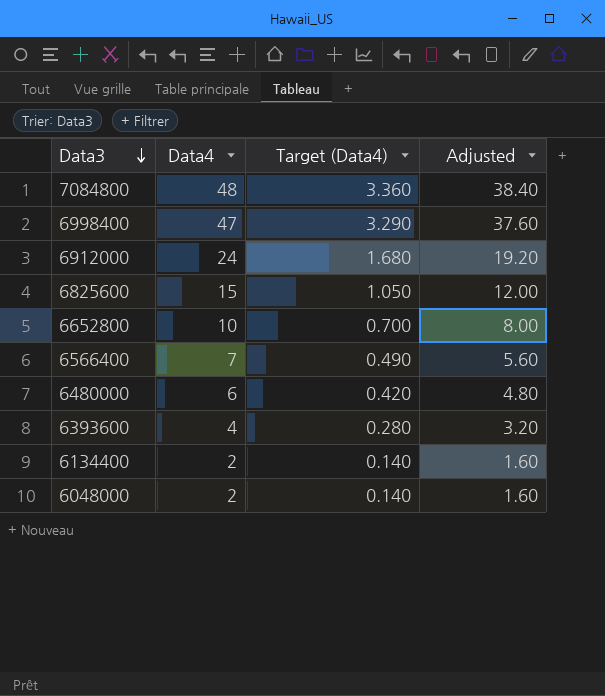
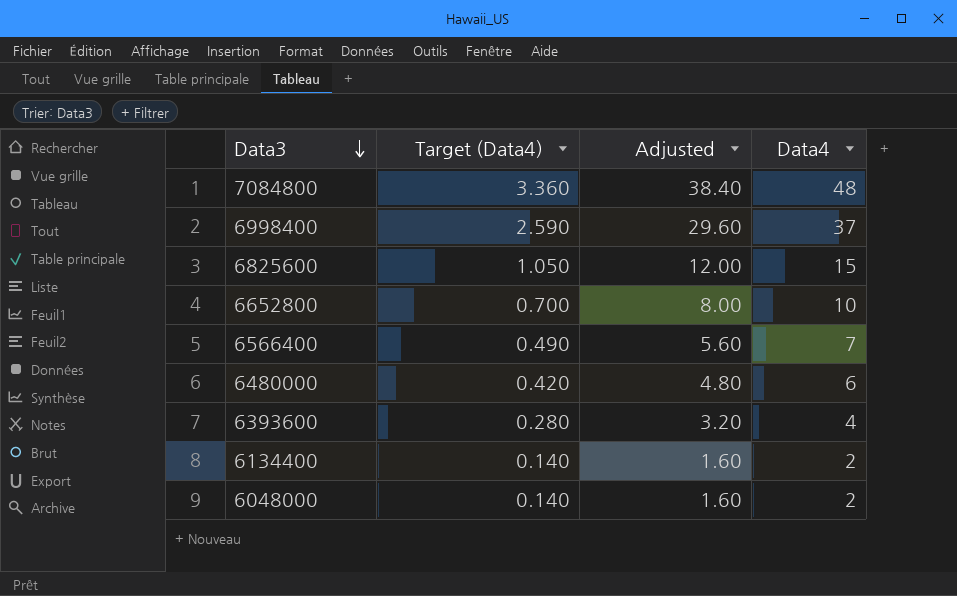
column Data4 | position: 2 -> 4
row 6912000: 24 | 1.680 | 19.20 -> none
6998400 | Target (Data4): 3.290 -> 2.590
6998400 | Adjusted: 37.60 -> 29.60
6998400 | Data4: 47 -> 37

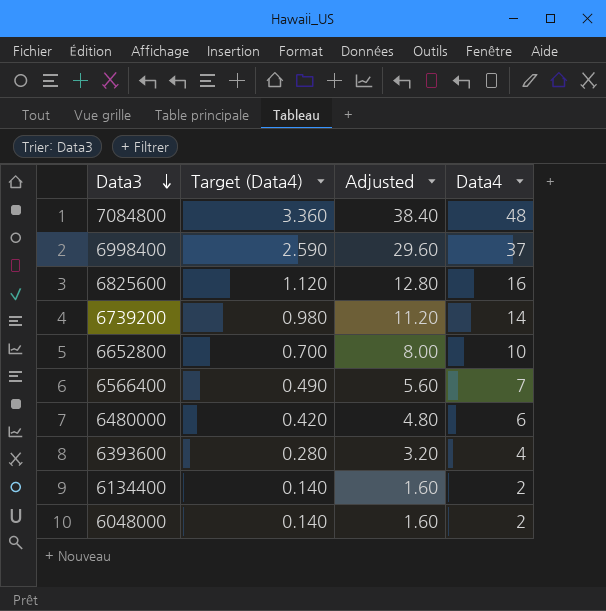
6825600 | Target (Data4): 1.050 -> 1.120
6825600 | Adjusted: 12.00 -> 12.80
6825600 | Data4: 15 -> 16
row 6739200: none -> 0.980 | 11.20 | 14

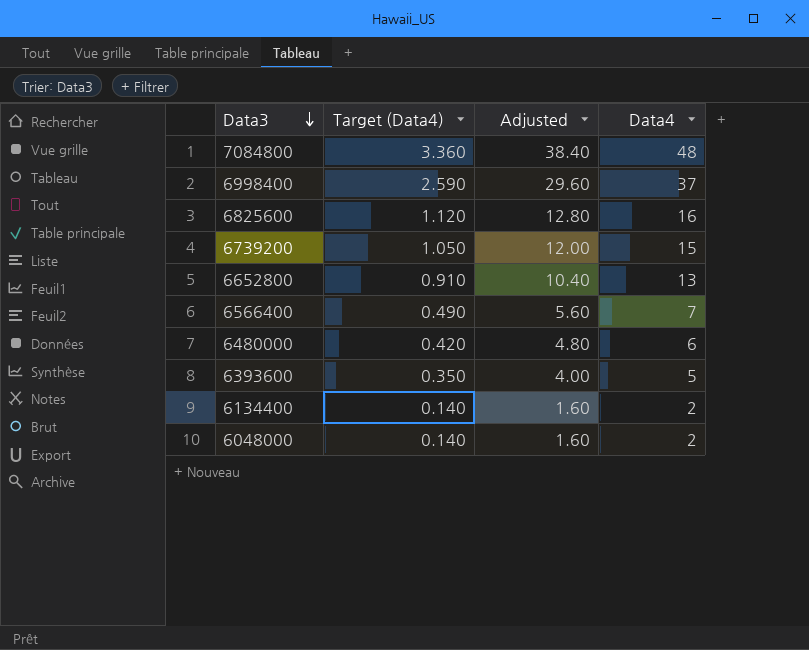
6739200 | Target (Data4): 0.980 -> 1.050
6739200 | Adjusted: 11.20 -> 12.00
6739200 | Data4: 14 -> 15
6652800 | Target (Data4): 0.700 -> 0.910
6652800 | Adjusted: 8.00 -> 10.40
6652800 | Data4: 10 -> 13
6393600 | Target (Data4): 0.280 -> 0.350
6393600 | Adjusted: 3.20 -> 4.00
6393600 | Data4: 4 -> 5

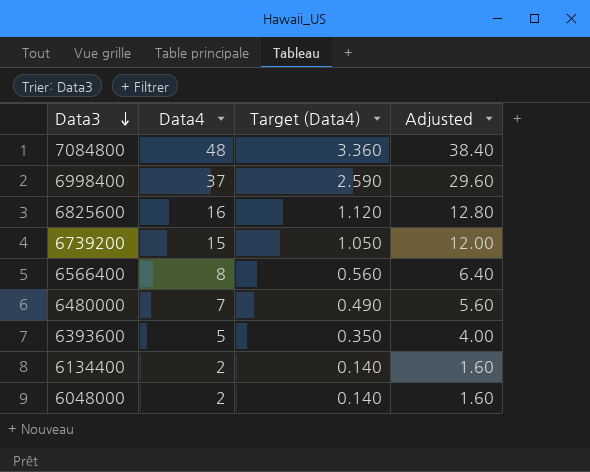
column Data4 | position: 4 -> 2
row 6652800: 0.910 | 10.40 | 13 -> none
6566400 | Data4: 7 -> 8
6566400 | Target (Data4): 0.490 -> 0.560
6566400 | Adjusted: 5.60 -> 6.40
6480000 | Data4: 6 -> 7
6480000 | Target (Data4): 0.420 -> 0.490
6480000 | Adjusted: 4.80 -> 5.60

